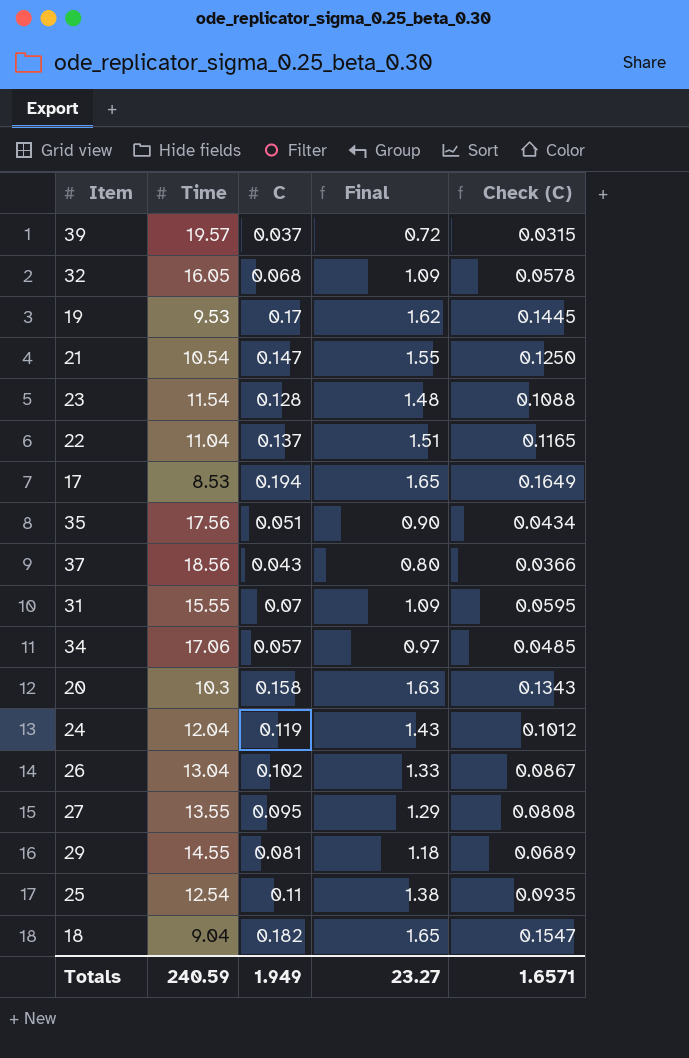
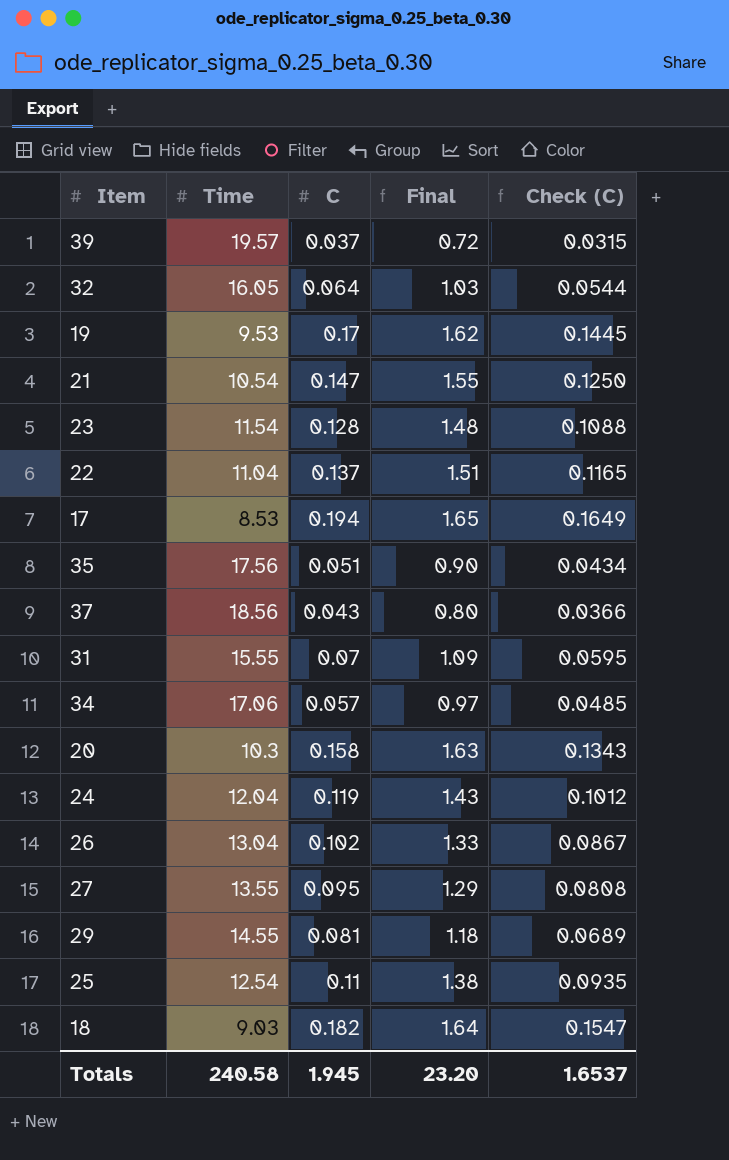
32 | C: 0.068 -> 0.064
32 | Final: 1.09 -> 1.03
32 | Check (C): 0.0578 -> 0.0544
18 | Time: 9.04 -> 9.03
18 | Final: 1.65 -> 1.64
Totals | Time: 240.59 -> 240.58
Totals | C: 1.949 -> 1.945
Totals | Final: 23.27 -> 23.20
Totals | Check (C): 1.6571 -> 1.6537

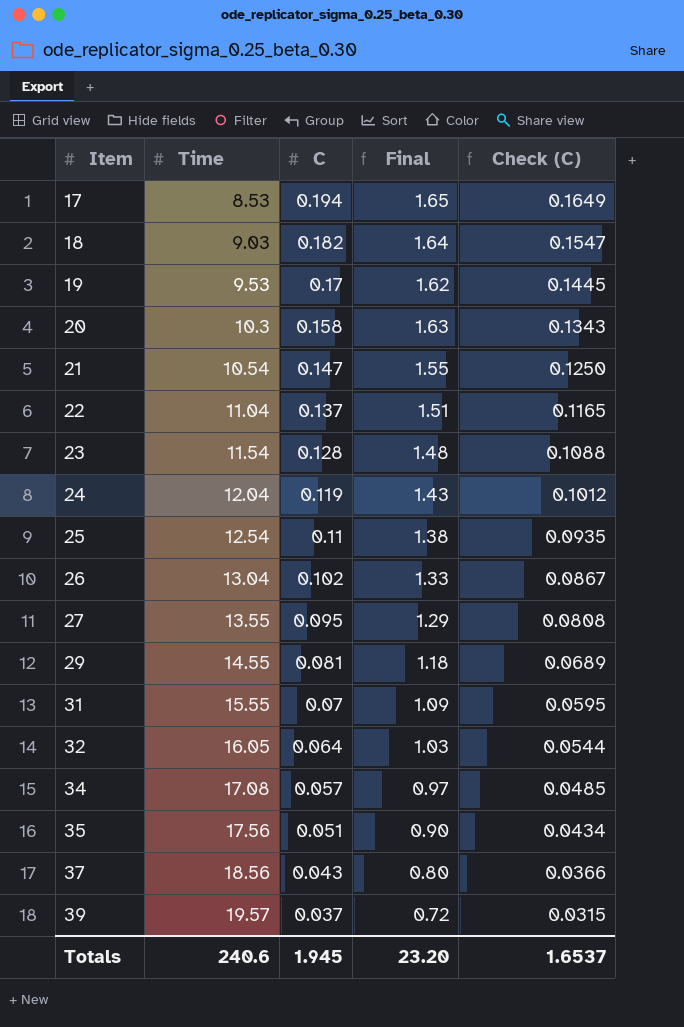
row order: none -> Item ascending
34 | Time: 17.06 -> 17.08
Totals | Time: 240.58 -> 240.6

